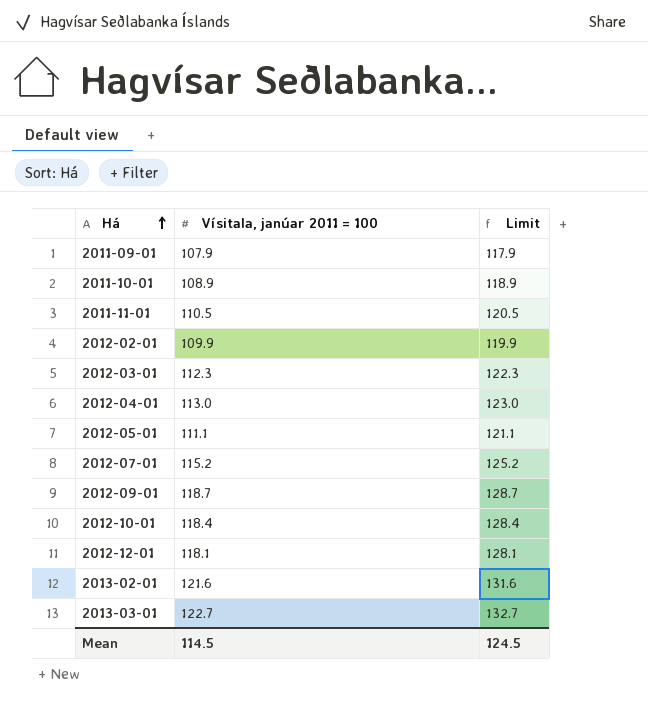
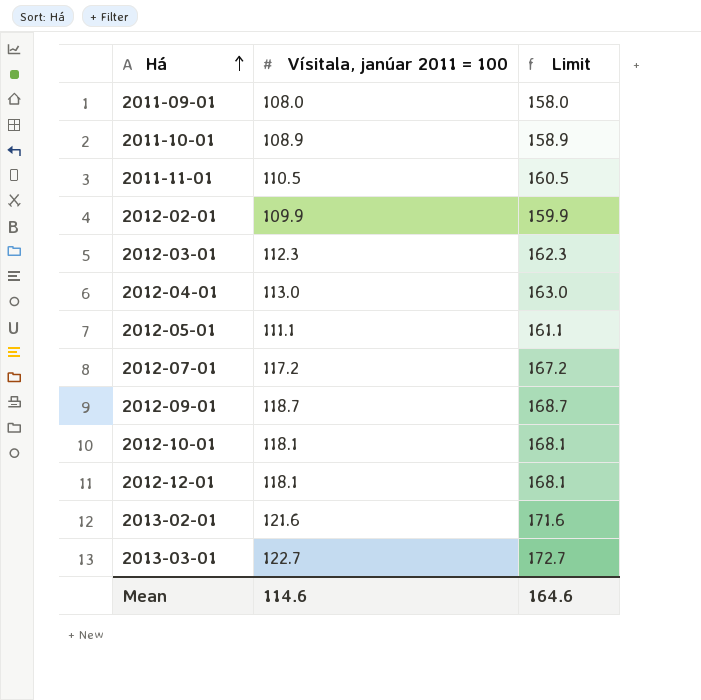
column Limit | formula: [Vísitala, janúar 2011 = 100] + 10 -> [Vísitala, janúar 2011 = 100] + 50
2011-09-01 | Vísitala, janúar 2011 = 100: 107.9 -> 108.0
2012-07-01 | Vísitala, janúar 2011 = 100: 115.2 -> 117.2
2012-10-01 | Vísitala, janúar 2011 = 100: 118.4 -> 118.1
Mean | Vísitala, janúar 2011 = 100: 114.5 -> 114.6
Mean | Limit: 124.5 -> 164.6

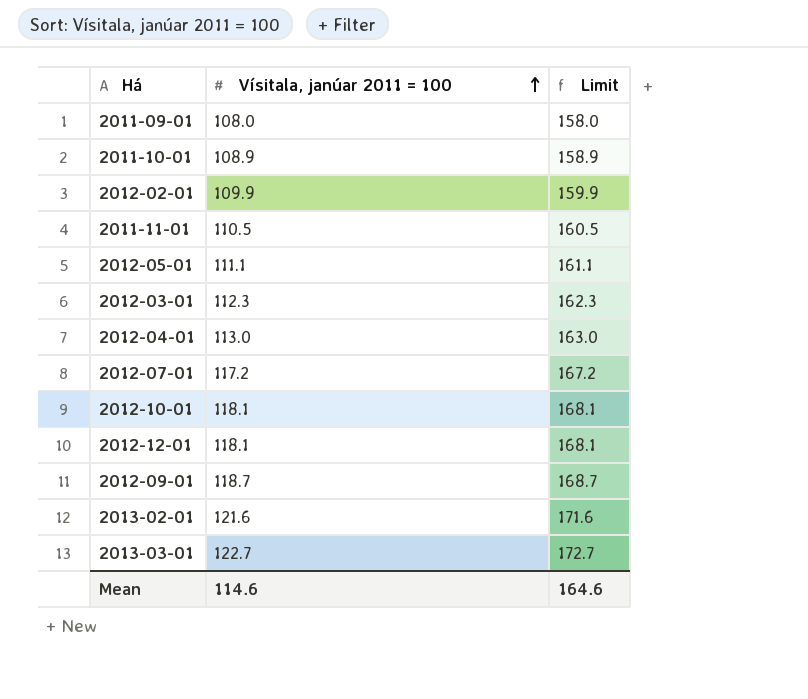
row order: Há ascending -> Vísitala, janúar 2011 = 100 ascending

